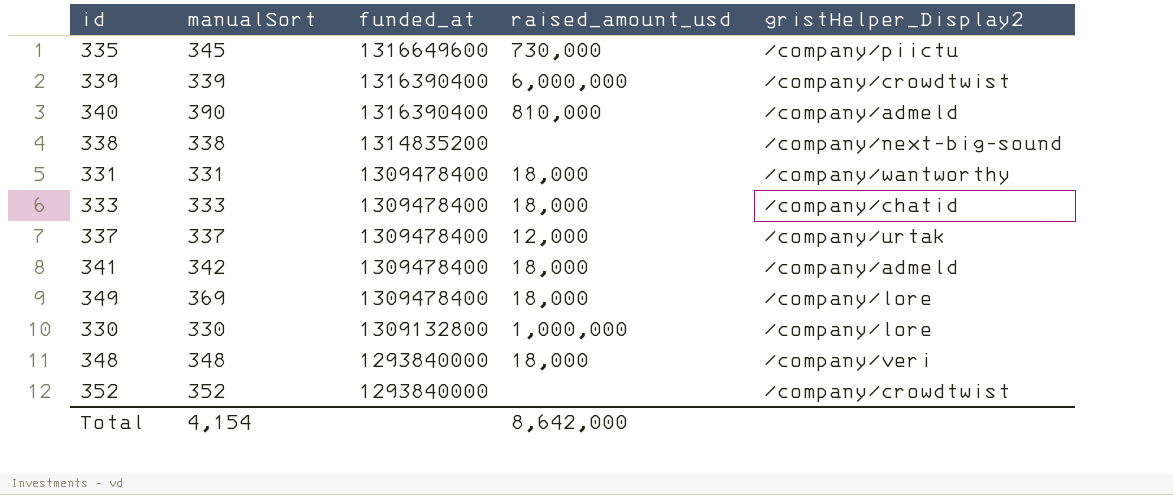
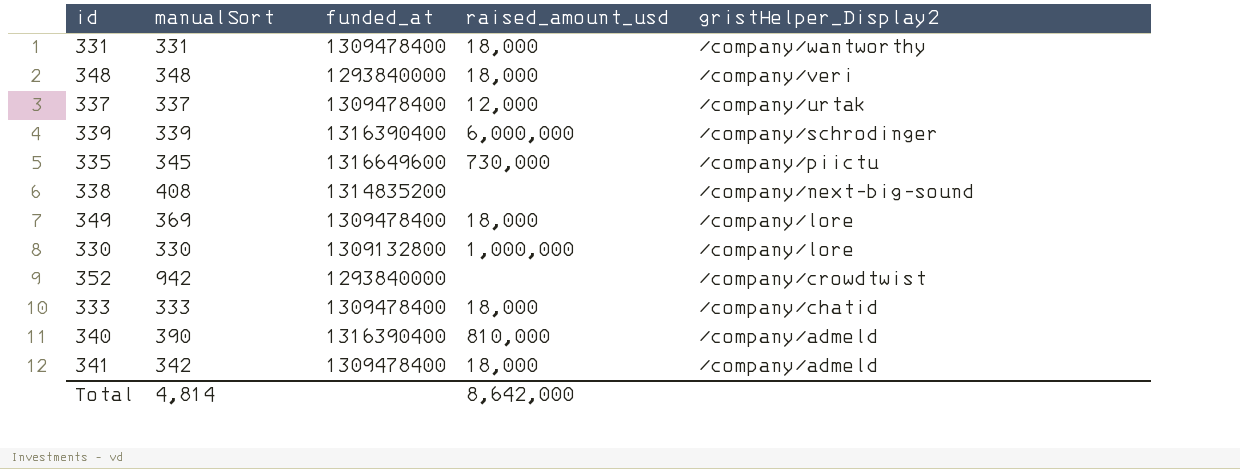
row order: funded_at descending -> gristHelper_Display2 descending
339 | gristHelper_Display2: /company/crowdtwist -> /company/schrodinger
338 | manualSort: 338 -> 408
352 | manualSort: 352 -> 942
Total | manualSort: 4,154 -> 4,814

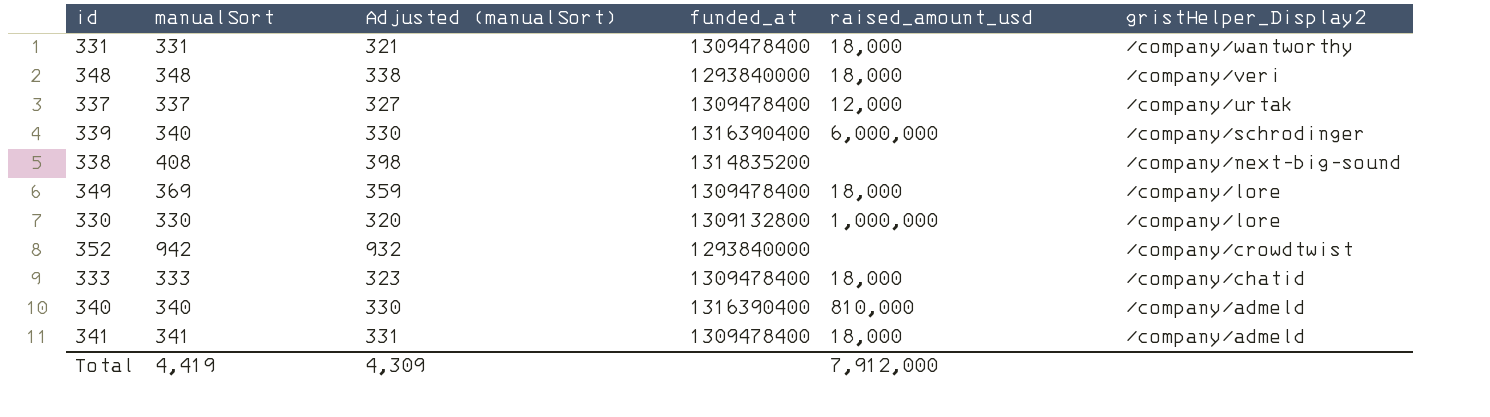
column Adjusted (manualSort) | formula: none -> [manualSort] - 10
row 335: 345 | 1316649600 | 730,000 | /company/piictu -> none
339 | manualSort: 339 -> 340
340 | manualSort: 390 -> 340
341 | manualSort: 342 -> 341
Total | manualSort: 4,814 -> 4,419
Total | raised_amount_usd: 8,642,000 -> 7,912,000

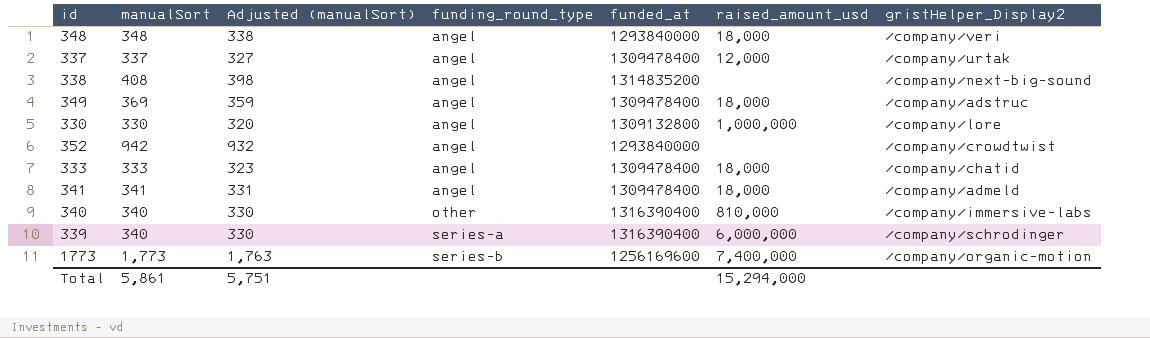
row order: gristHelper_Display2 descending -> funding_round_type ascending
column funding_round_type | position: none -> 4
row 331: 331 | 321 | 1309478400 | 18,000 | /company/wantworthy -> none
349 | gristHelper_Display2: /company/lore -> /company/adstruc
340 | gristHelper_Display2: /company/admeld -> /company/immersive-labs
row 1773: none -> 1,773 | 1,763 | series-b | 1256169600 | 7,400,000 | /company/organic-motion
Total | manualSort: 4,419 -> 5,861
Total | Adjusted (manualSort): 4,309 -> 5,751
Total | raised_amount_usd: 7,912,000 -> 15,294,000

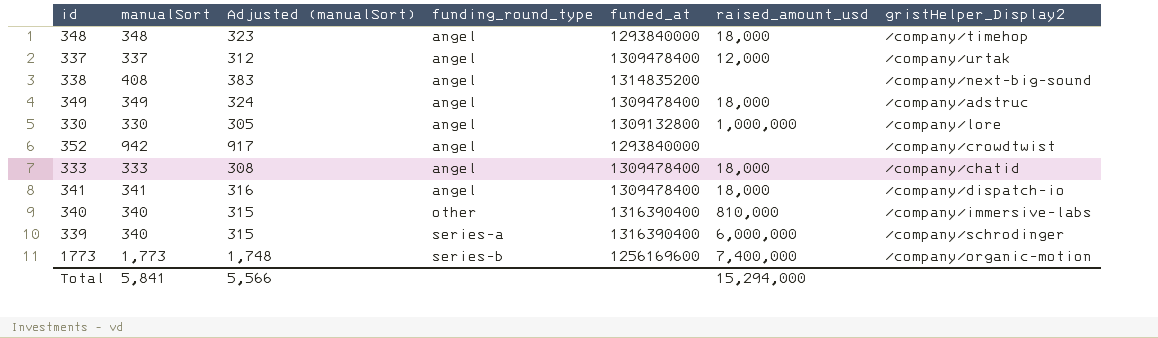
column Adjusted (manualSort) | formula: [manualSort] - 10 -> [manualSort] - 25
348 | gristHelper_Display2: /company/veri -> /company/timehop
349 | manualSort: 369 -> 349
341 | gristHelper_Display2: /company/admeld -> /company/dispatch-io
Total | manualSort: 5,861 -> 5,841
Total | Adjusted (manualSort): 5,751 -> 5,566

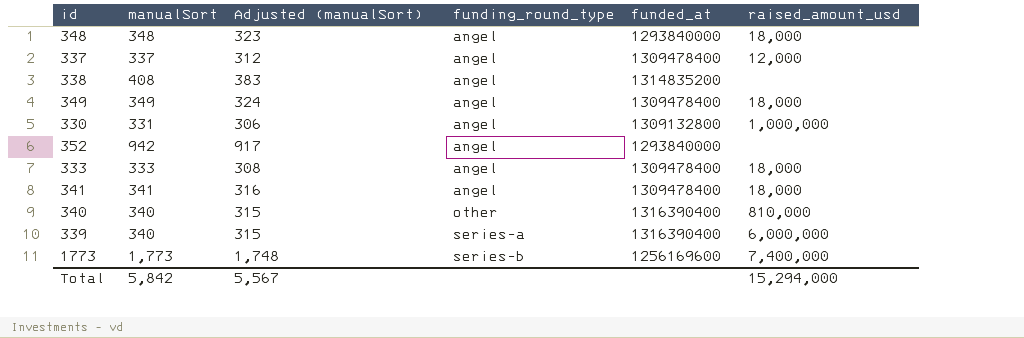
column gristHelper_Display2 | position: 7 -> none
330 | manualSort: 330 -> 331
330 | Adjusted (manualSort): 305 -> 306
Total | manualSort: 5,841 -> 5,842
Total | Adjusted (manualSort): 5,566 -> 5,567

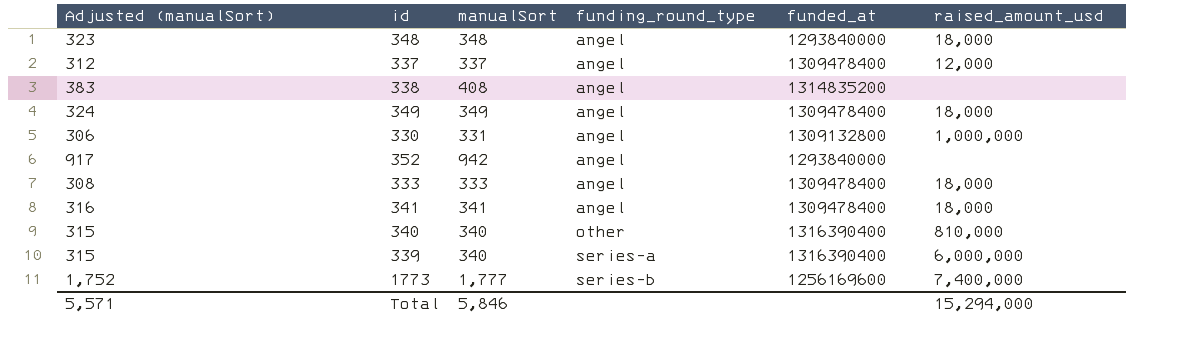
column Adjusted (manualSort) | position: 3 -> 1
1773 | Adjusted (manualSort): 1,748 -> 1,752
1773 | manualSort: 1,773 -> 1,777
Total | Adjusted (manualSort): 5,567 -> 5,571
Total | manualSort: 5,842 -> 5,846

